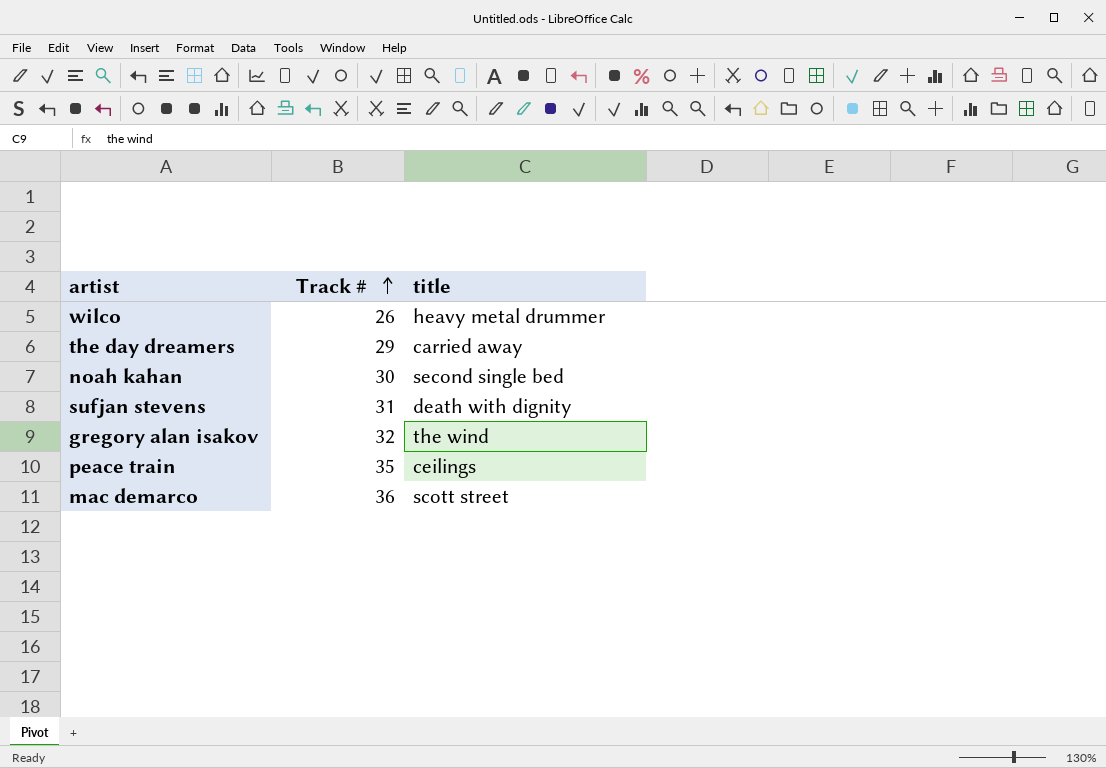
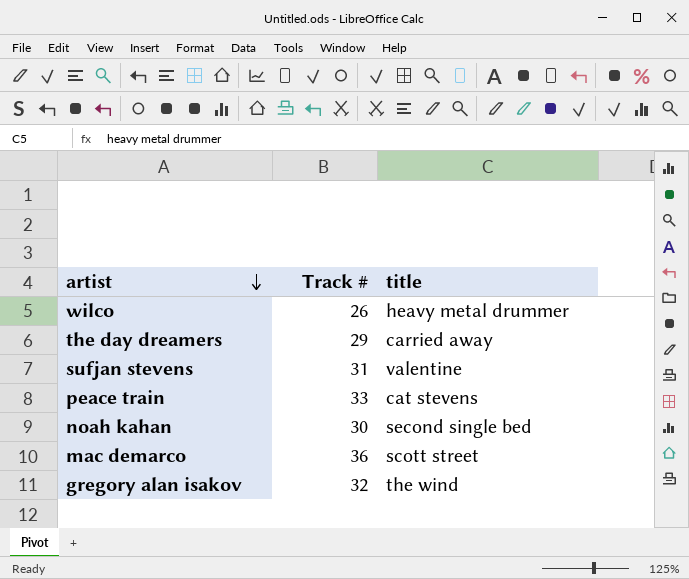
row order: Track # ascending -> artist descending
sufjan stevens | title: death with dignity -> valentine
peace train | Track #: 35 -> 33
peace train | title: ceilings -> cat stevens

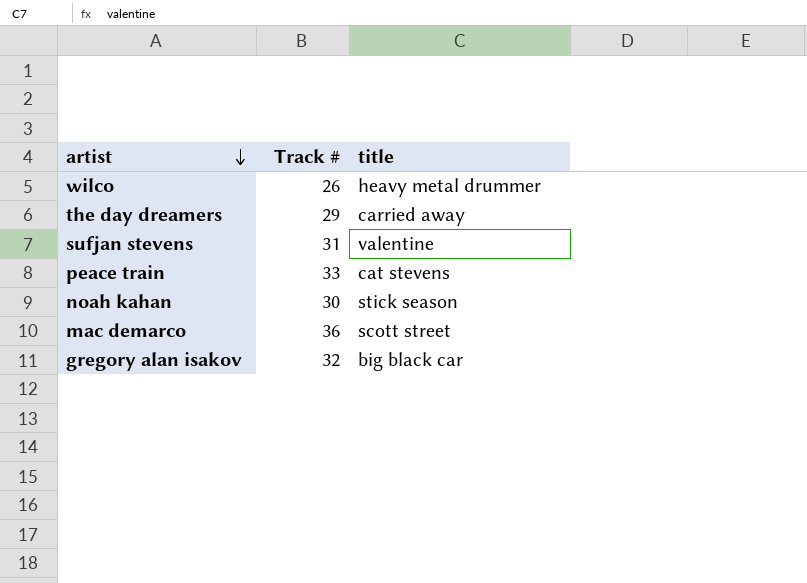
noah kahan | title: second single bed -> stick season
gregory alan isakov | title: the wind -> big black car

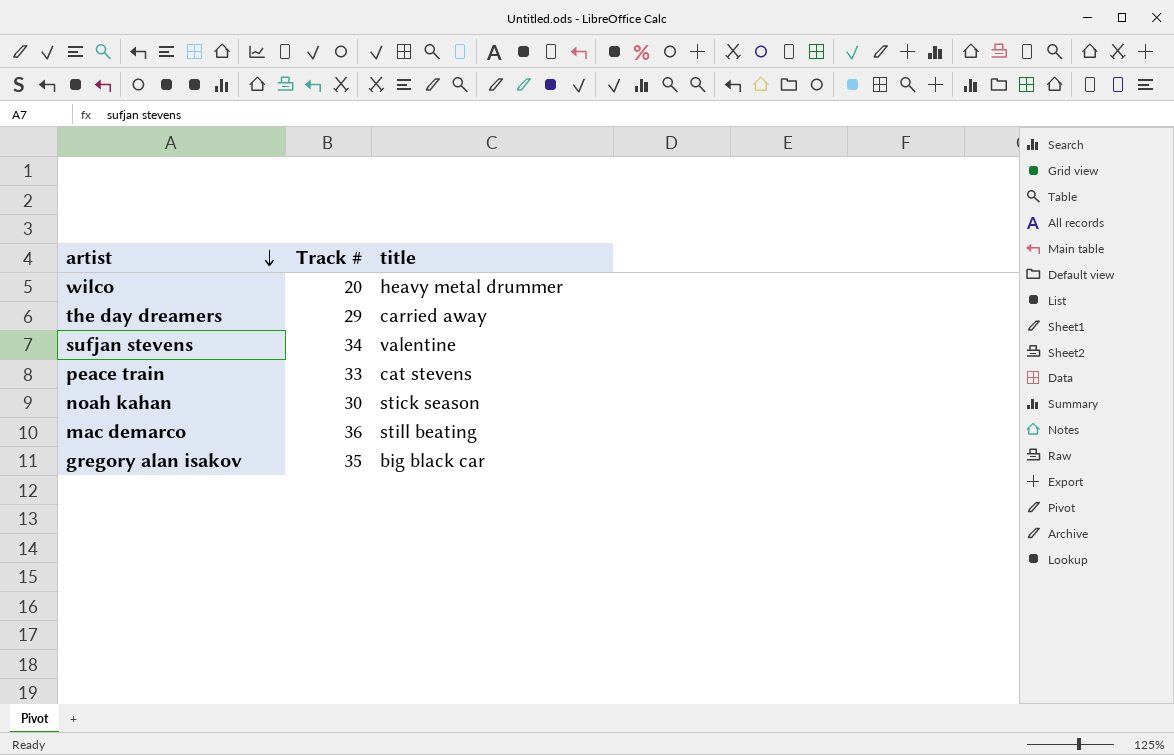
wilco | Track #: 26 -> 20
sufjan stevens | Track #: 31 -> 34
mac demarco | title: scott street -> still beating
gregory alan isakov | Track #: 32 -> 35

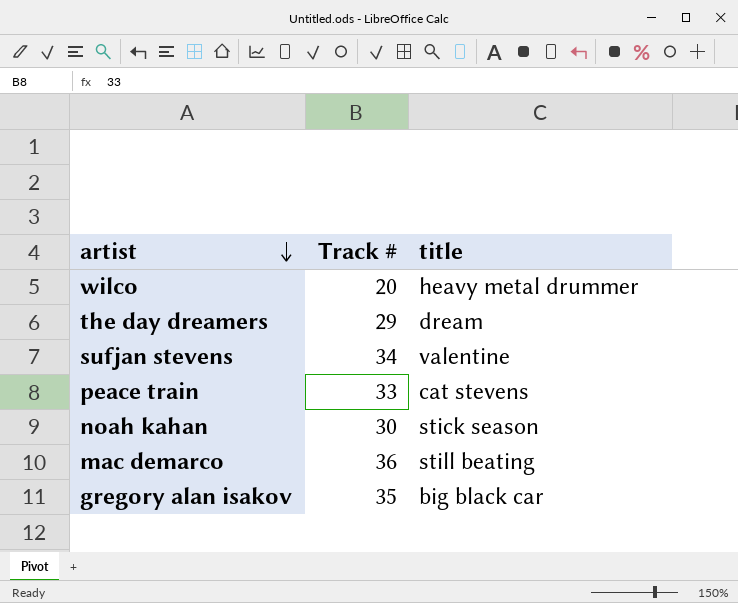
the day dreamers | title: carried away -> dream

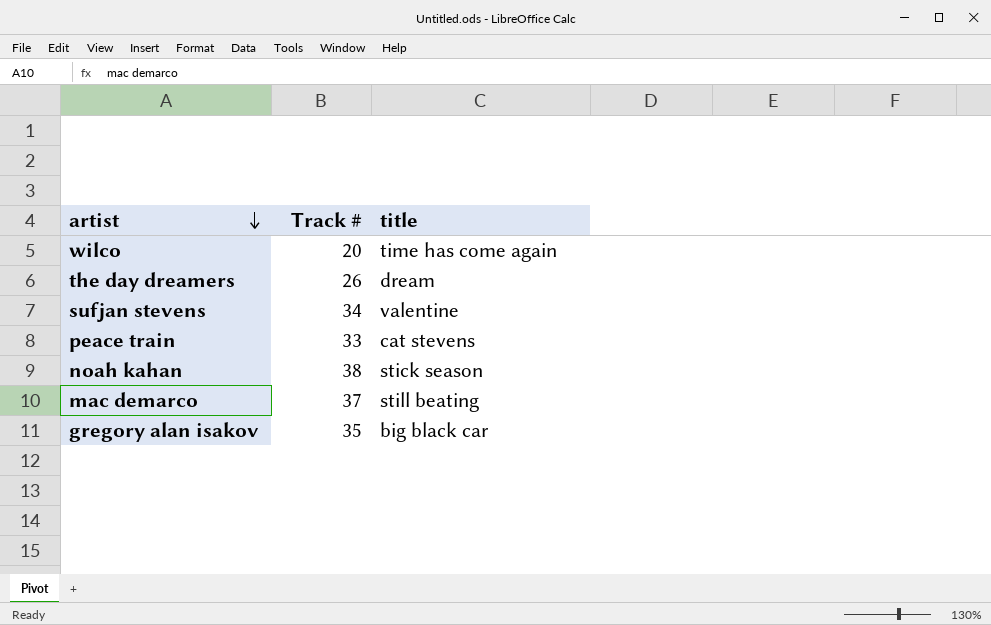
wilco | title: heavy metal drummer -> time has come again
the day dreamers | Track #: 29 -> 26
noah kahan | Track #: 30 -> 38
mac demarco | Track #: 36 -> 37

